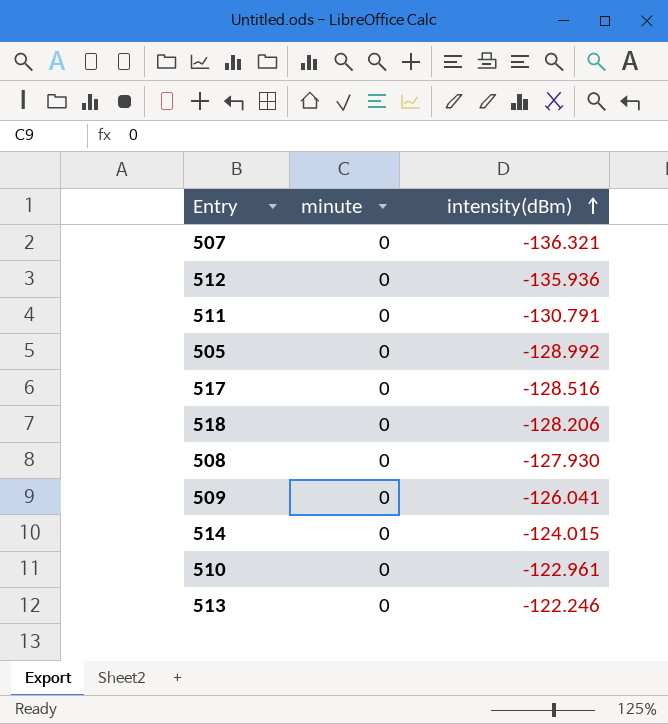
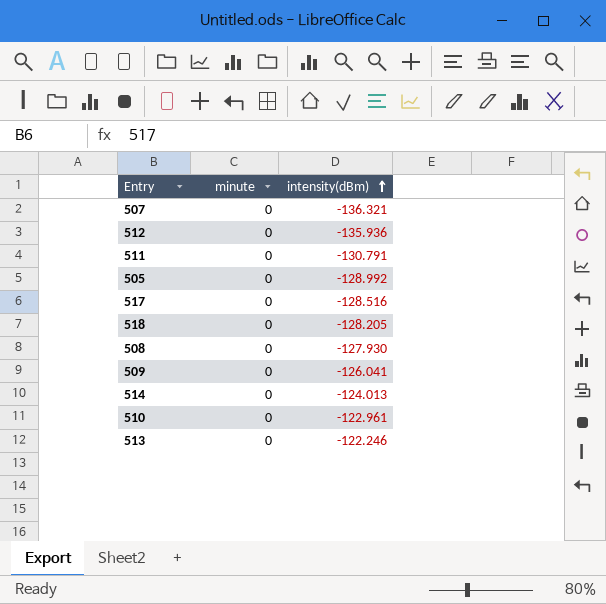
518 | intensity(dBm): -128.206 -> -128.205
514 | intensity(dBm): -124.015 -> -124.013

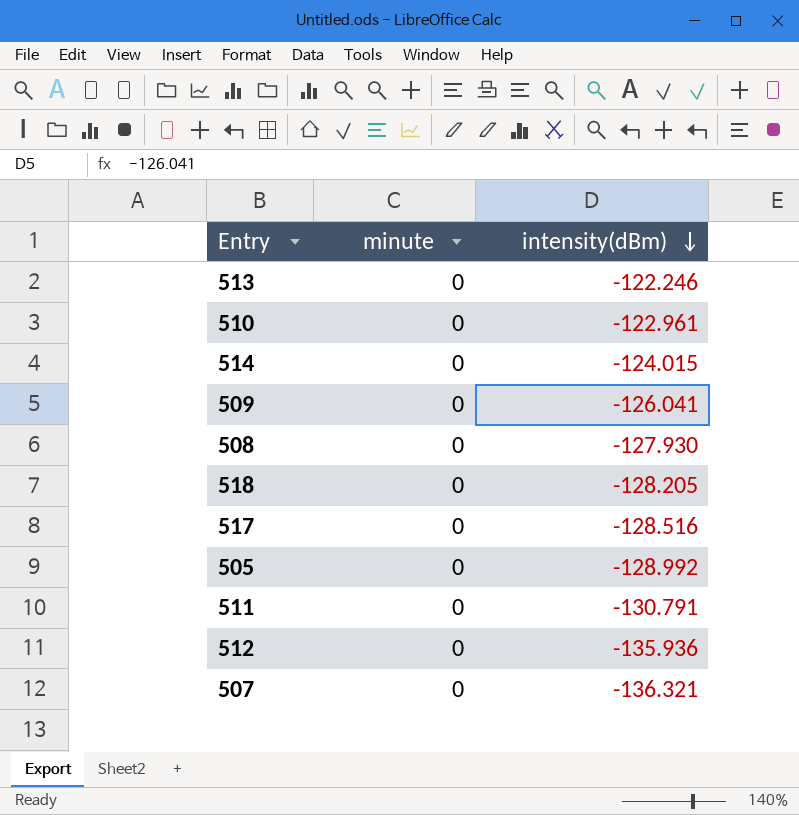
row order: intensity(dBm) ascending -> intensity(dBm) descending
514 | intensity(dBm): -124.013 -> -124.015

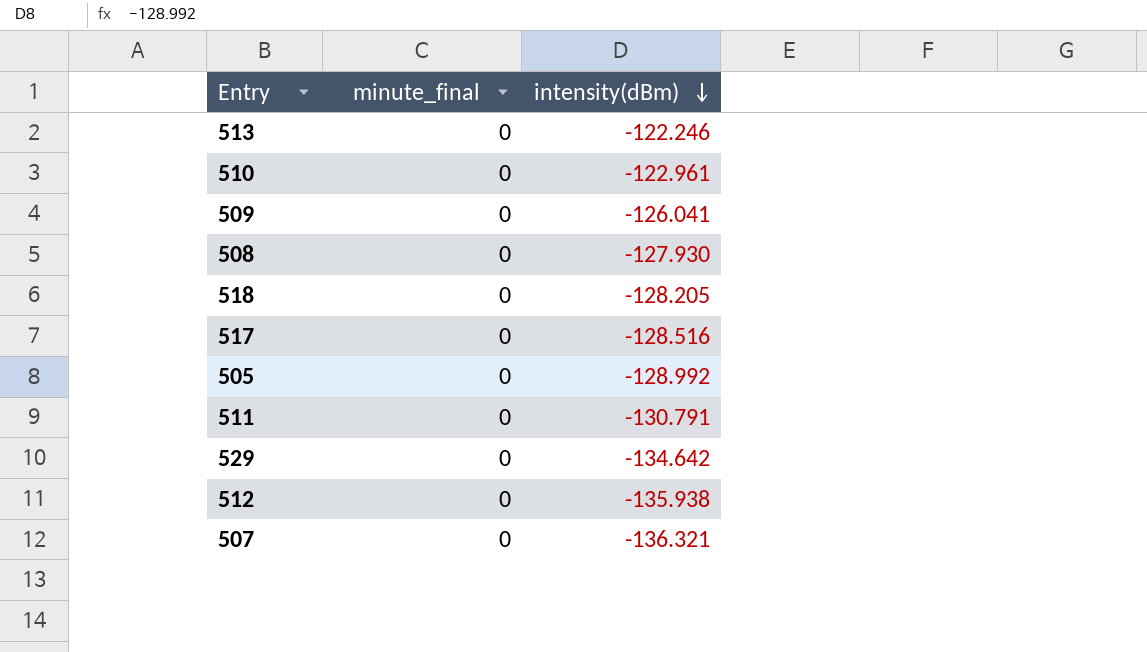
column name: minute -> minute_final
row 514: 0 | -124.015 -> none
row 529: none -> 0 | -134.642
512 | intensity(dBm): -135.936 -> -135.938

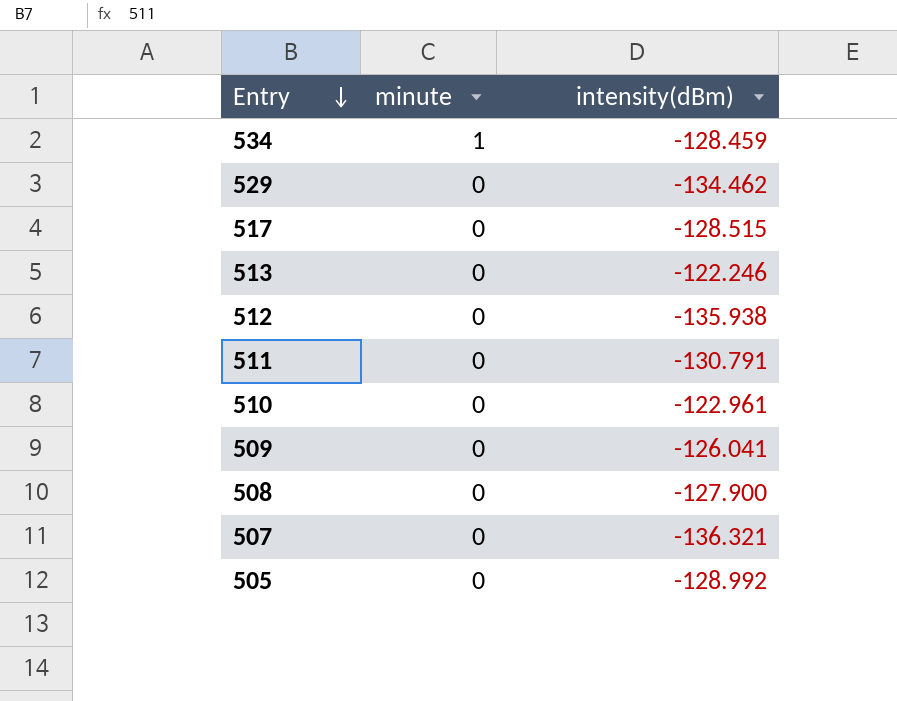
row order: intensity(dBm) descending -> Entry descending
column name: minute_final -> minute
row 518: 0 | -128.205 -> none
row 534: none -> 1 | -128.459
529 | intensity(dBm): -134.642 -> -134.462
517 | intensity(dBm): -128.516 -> -128.515
508 | intensity(dBm): -127.930 -> -127.900

